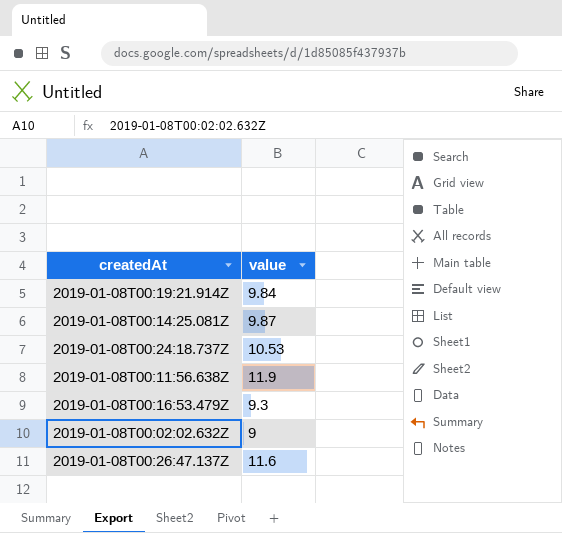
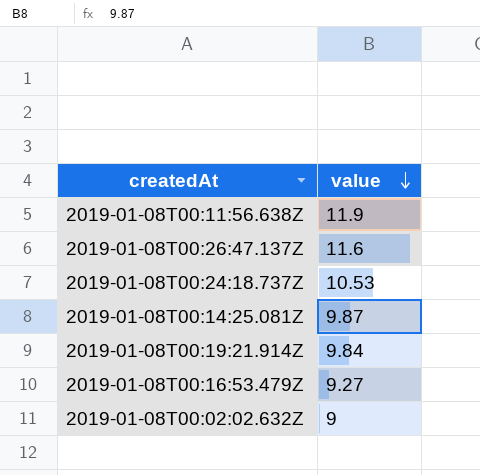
row order: none -> value descending
2019-01-08T00:16:53.479Z | value: 9.3 -> 9.27

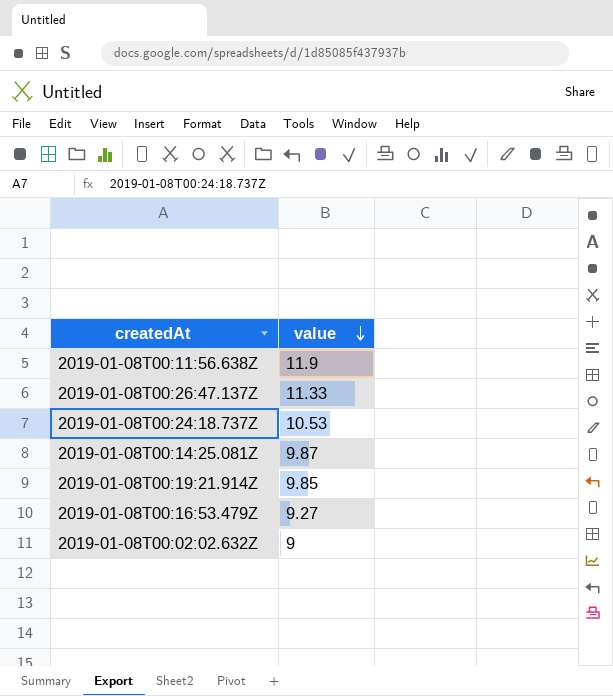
2019-01-08T00:26:47.137Z | value: 11.6 -> 11.33
2019-01-08T00:19:21.914Z | value: 9.84 -> 9.85

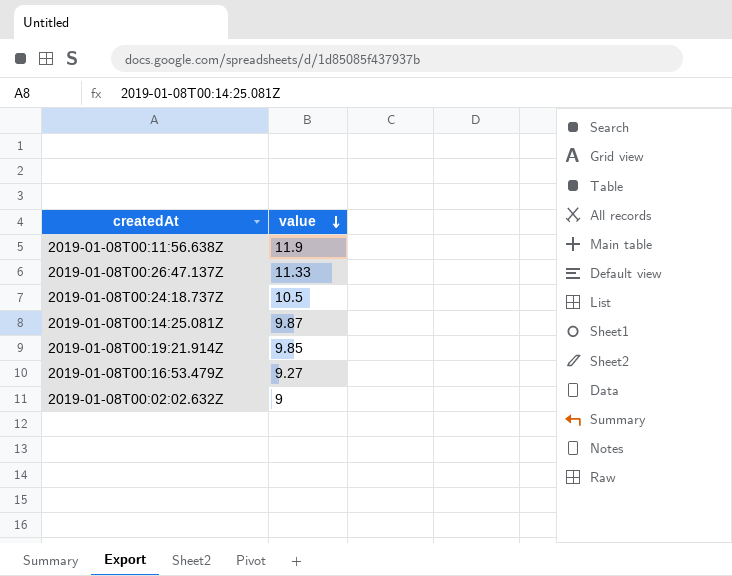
2019-01-08T00:24:18.737Z | value: 10.53 -> 10.5

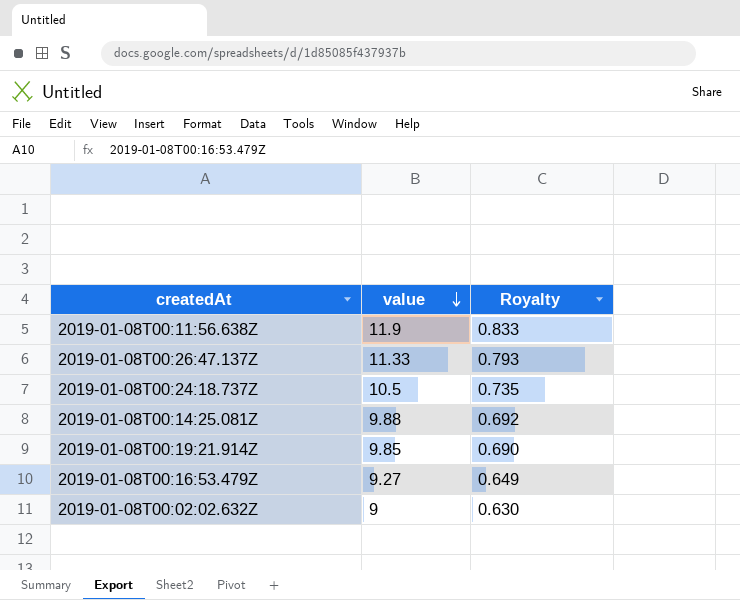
column Royalty | formula: none -> [value] * 0.07
2019-01-08T00:14:25.081Z | value: 9.87 -> 9.88

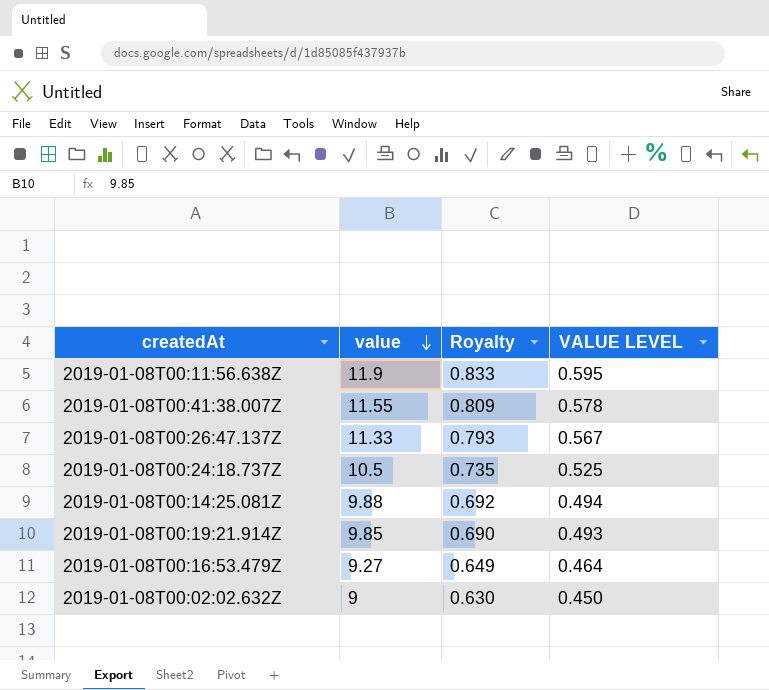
column VALUE LEVEL | formula: none -> [value] * 0.05
row 2019-01-08T00:41:38.007Z: none -> 11.55 | 0.809 | 0.578

